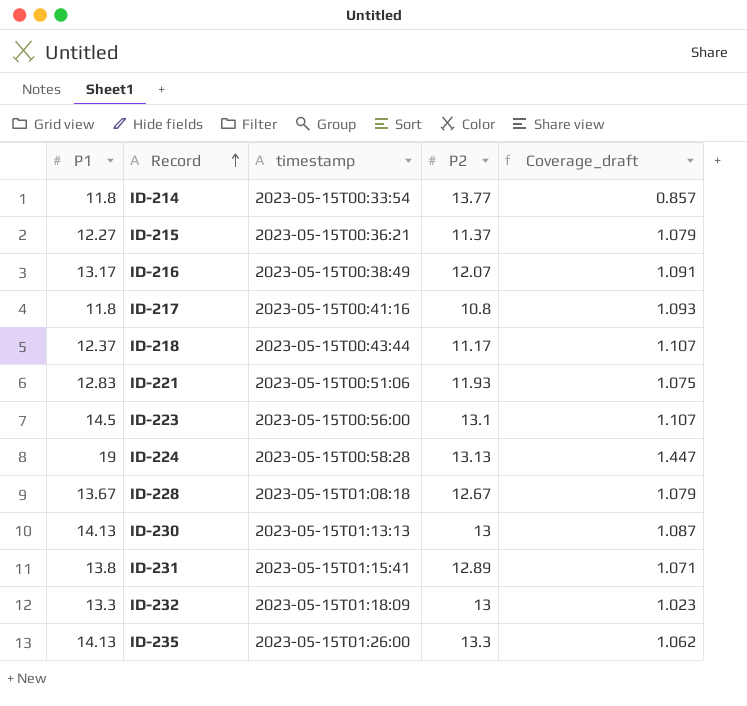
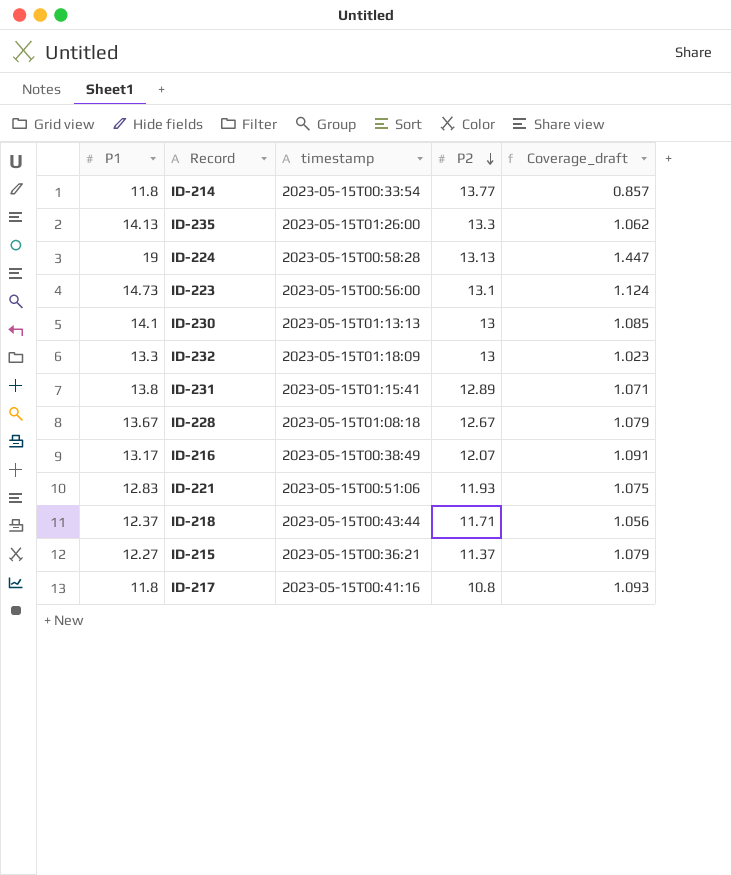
row order: Record ascending -> P2 descending
ID-223 | P1: 14.5 -> 14.73
ID-223 | Coverage_draft: 1.107 -> 1.124
ID-230 | P1: 14.13 -> 14.1
ID-230 | Coverage_draft: 1.087 -> 1.085
ID-218 | P2: 11.17 -> 11.71
ID-218 | Coverage_draft: 1.107 -> 1.056

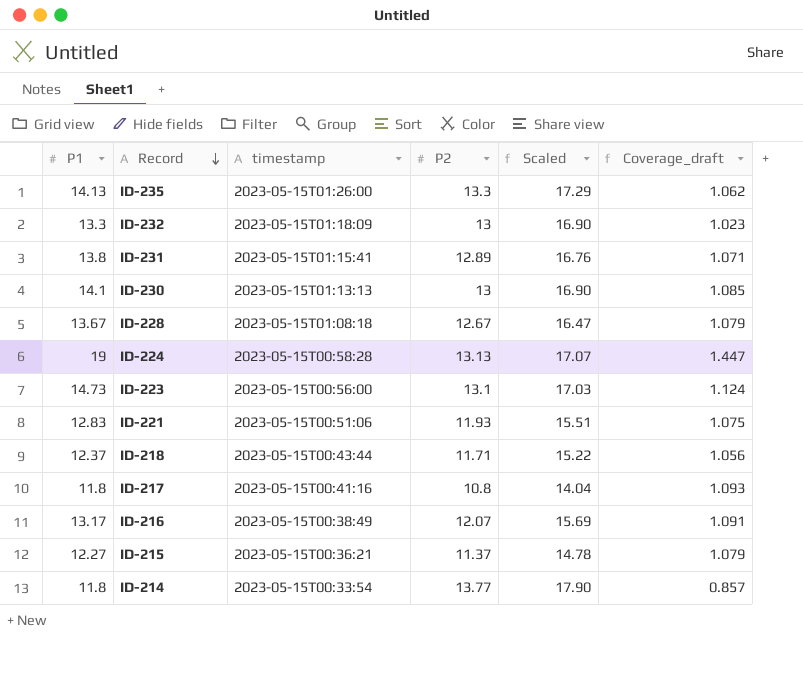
row order: P2 descending -> Record descending
column Scaled | formula: none -> [P2] * 1.3

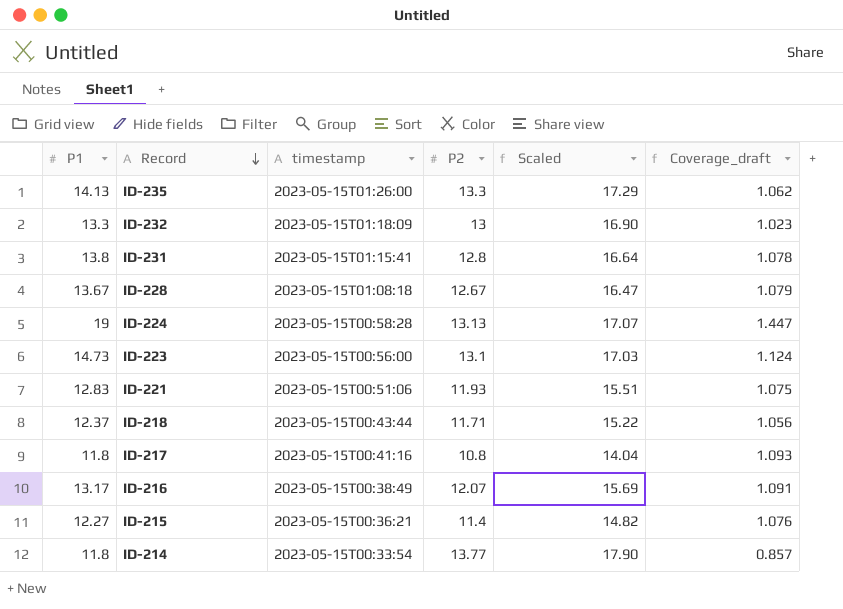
row ID-230: 14.1 | 2023-05-15T01:13:13 | 13 | 16.90 | 1.085 -> none
ID-231 | P2: 12.89 -> 12.8
ID-231 | Scaled: 16.76 -> 16.64
ID-231 | Coverage_draft: 1.071 -> 1.078
ID-215 | P2: 11.37 -> 11.4
ID-215 | Scaled: 14.78 -> 14.82
ID-215 | Coverage_draft: 1.079 -> 1.076

